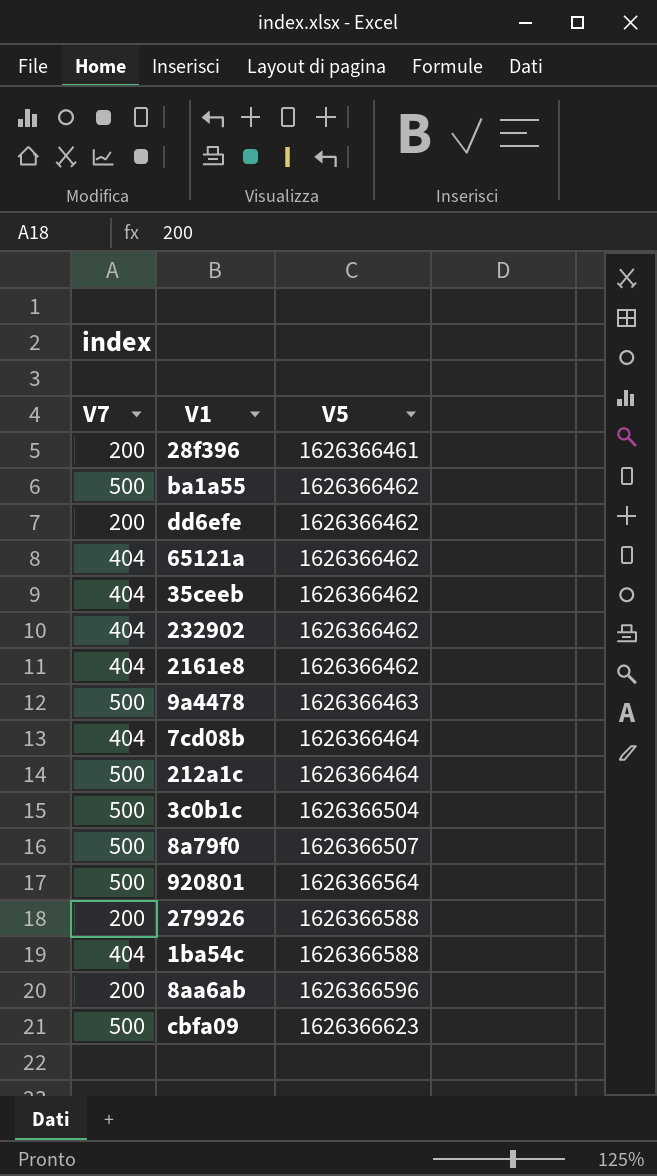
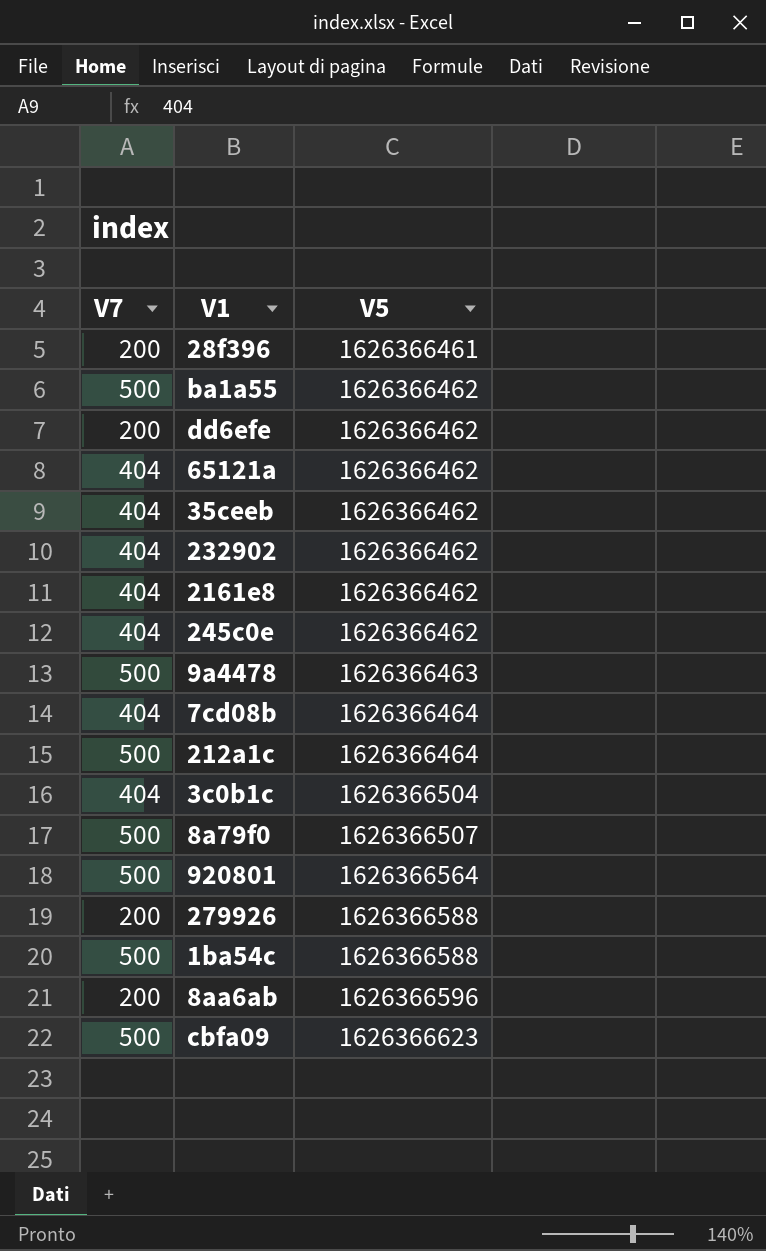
row 245c0e: none -> 404 | 1626366462
3c0b1c | V7: 500 -> 404
1ba54c | V7: 404 -> 500

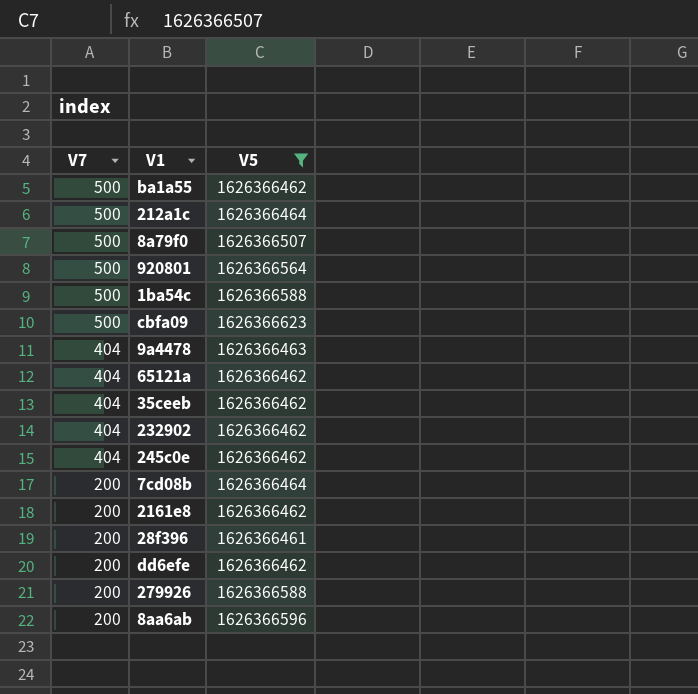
filter: none -> V5 != 1626366504
row order: V5 ascending -> V7 descending
9a4478 | V7: 500 -> 404
7cd08b | V7: 404 -> 200
2161e8 | V7: 404 -> 200

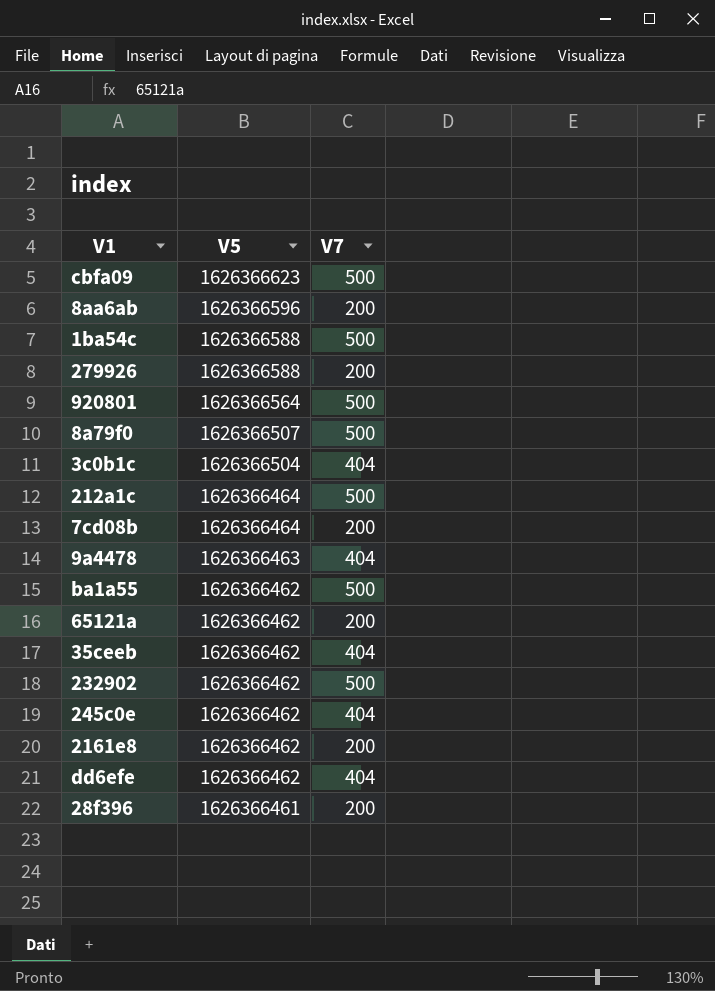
filter: V5 != 1626366504 -> none
row order: V7 descending -> V5 descending
column V7 | position: 1 -> 3
65121a | V7: 404 -> 200
232902 | V7: 404 -> 500
dd6efe | V7: 200 -> 404

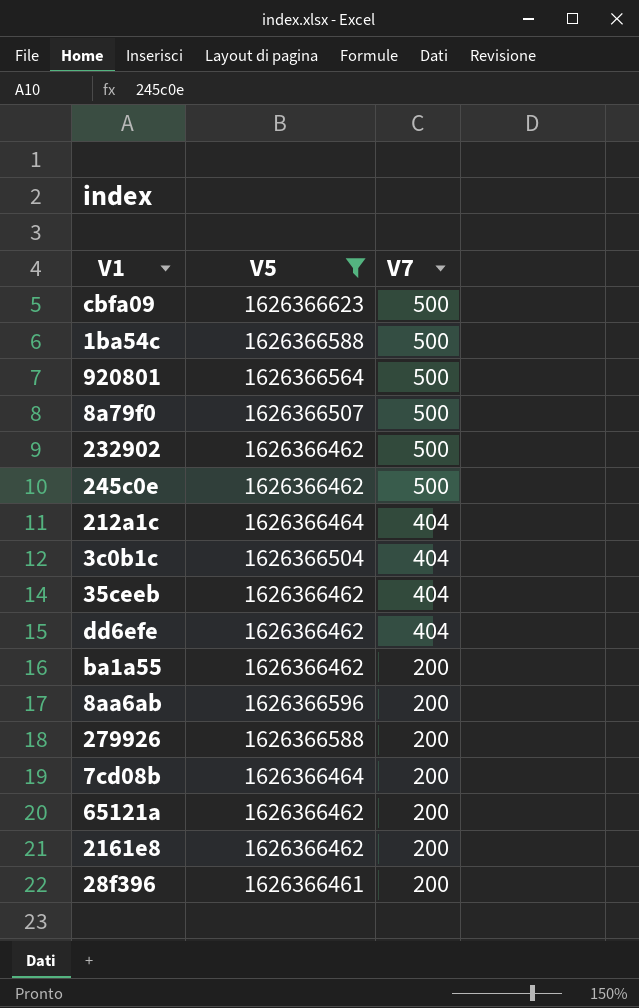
filter: none -> V5 != 1626366463
row order: V5 descending -> V7 descending
245c0e | V7: 404 -> 500
212a1c | V7: 500 -> 404
ba1a55 | V7: 500 -> 200

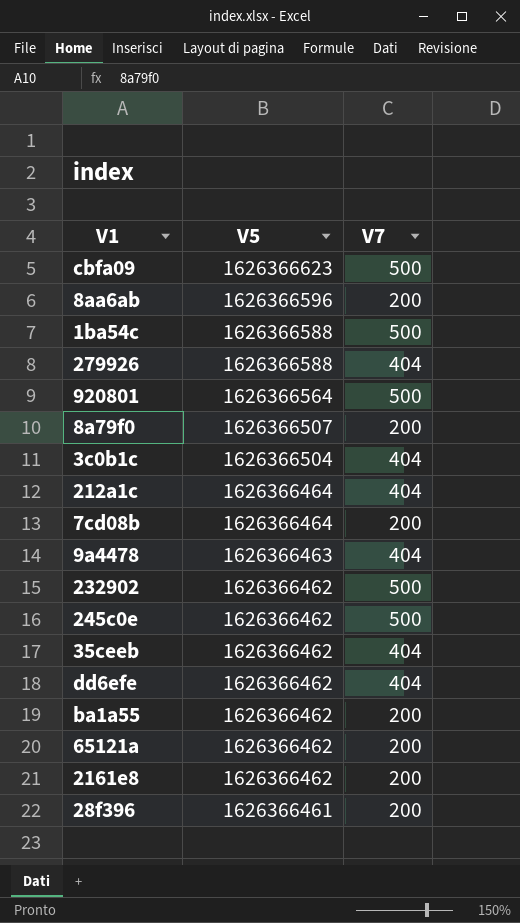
filter: V5 != 1626366463 -> none
row order: V7 descending -> V5 descending
279926 | V7: 200 -> 404
8a79f0 | V7: 500 -> 200

